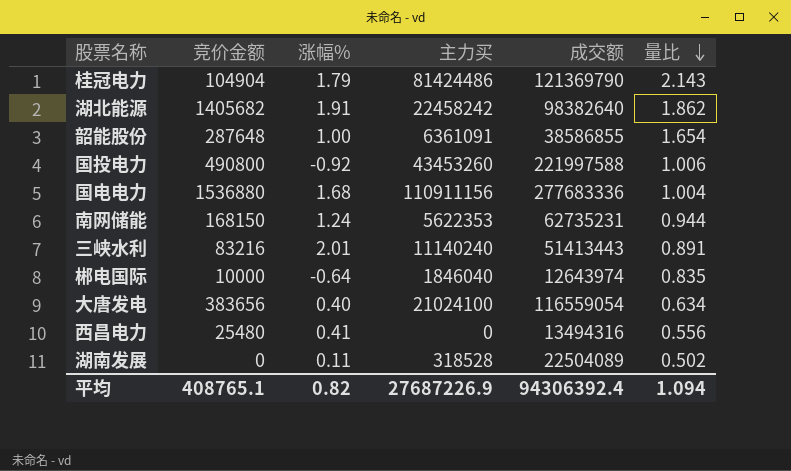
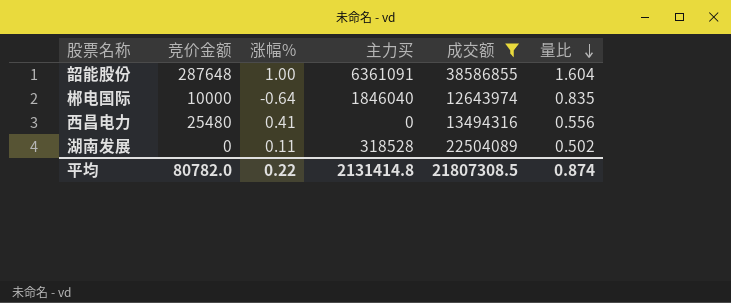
filter: none -> 成交额 <= 38586855
韶能股份 | 量比: 1.654 -> 1.604
平均 | 竞价金额: 408765.1 -> 80782.0
平均 | 涨幅%: 0.82 -> 0.22
平均 | 主力买: 27687226.9 -> 2131414.8
平均 | 成交额: 94306392.4 -> 21807308.5
平均 | 量比: 1.094 -> 0.874

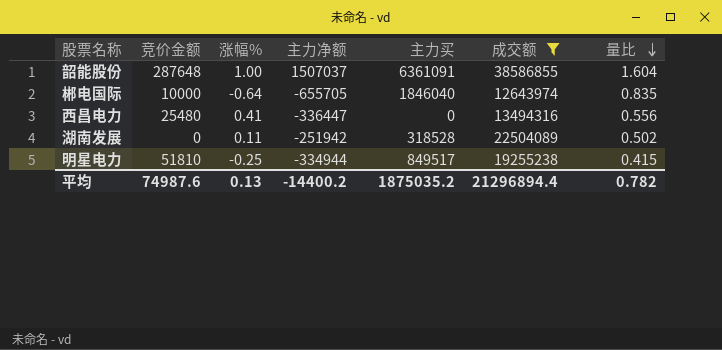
column 主力净额 | position: none -> 4
row 明星电力: none -> 51810 | -0.25 | -334944 | 849517 | 19255238 | 0.415
平均 | 竞价金额: 80782.0 -> 74987.6
平均 | 涨幅%: 0.22 -> 0.13
平均 | 主力买: 2131414.8 -> 1875035.2
平均 | 成交额: 21807308.5 -> 21296894.4
平均 | 量比: 0.874 -> 0.782

